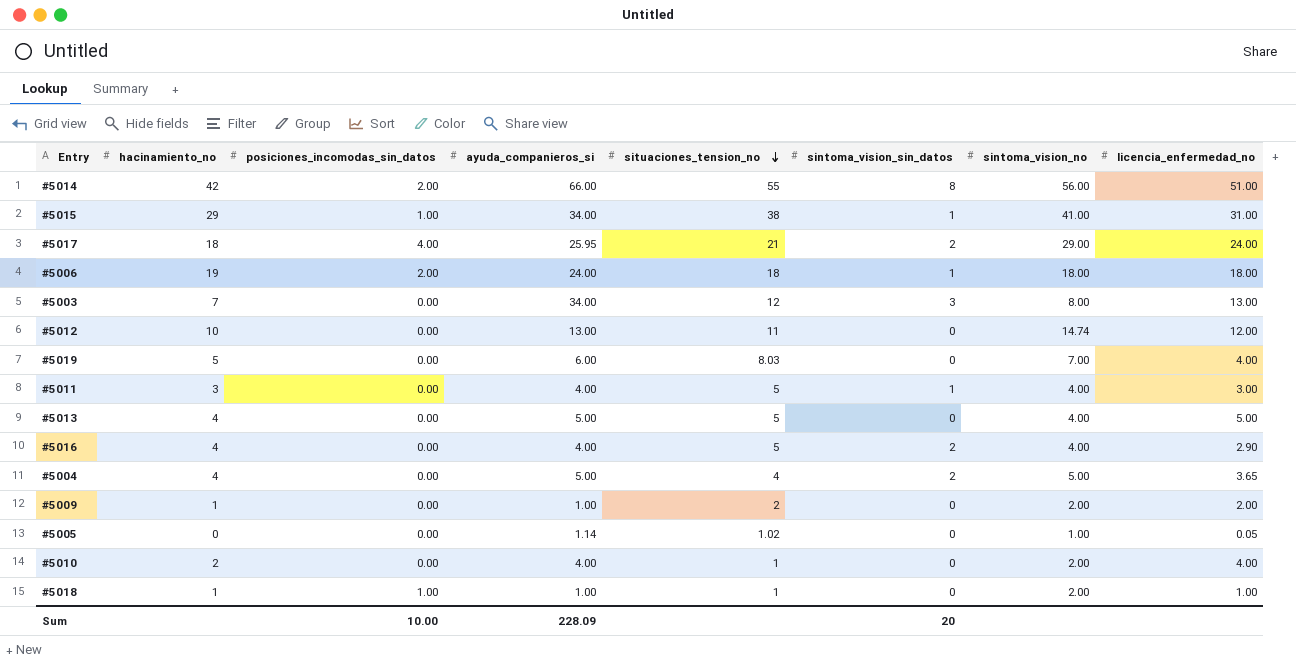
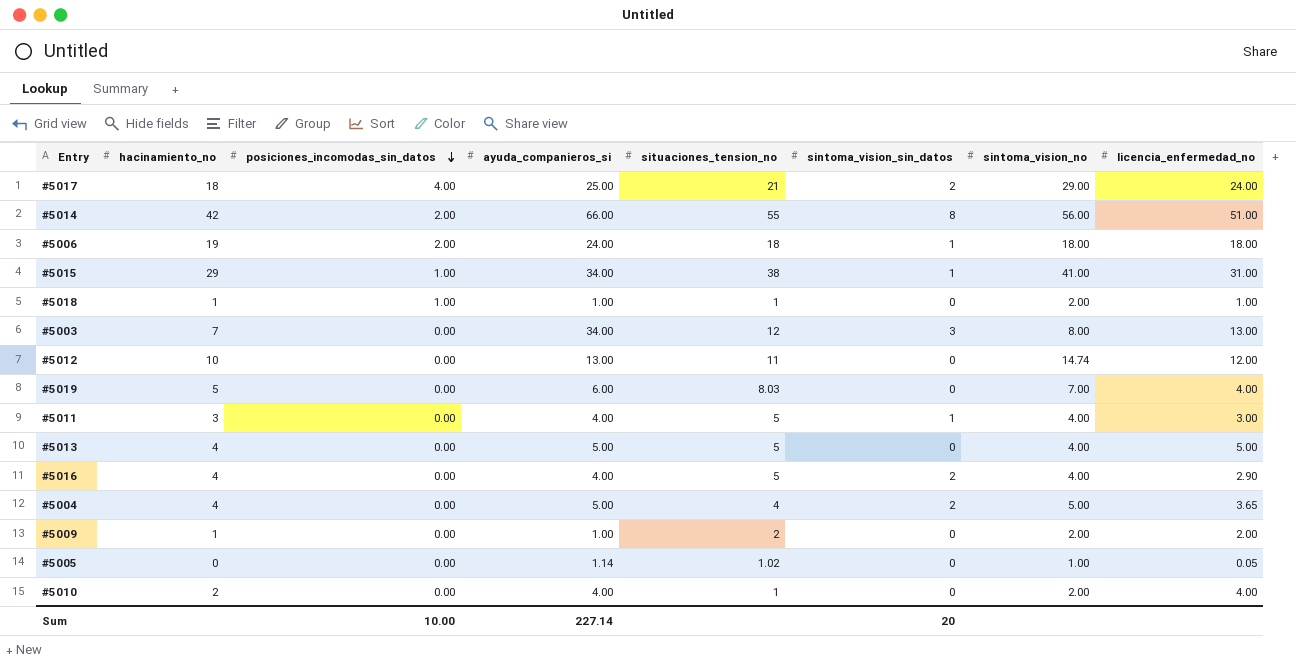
row order: situaciones_tension_no descending -> posiciones_incomodas_sin_datos descending
#5017 | ayuda_companieros_si: 25.95 -> 25.00
Sum | ayuda_companieros_si: 228.09 -> 227.14

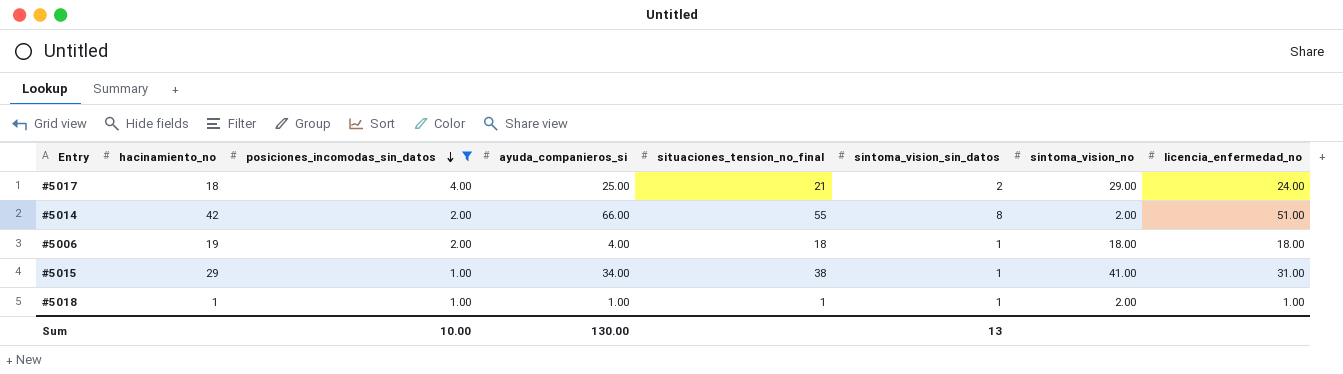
filter: none -> posiciones_incomodas_sin_datos != 0.00
column name: situaciones_tension_no -> situaciones_tension_no_final
#5014 | sintoma_vision_no: 56.00 -> 2.00
#5006 | ayuda_companieros_si: 24.00 -> 4.00
#5018 | sintoma_vision_sin_datos: 0 -> 1
Sum | ayuda_companieros_si: 227.14 -> 130.00
Sum | sintoma_vision_sin_datos: 20 -> 13

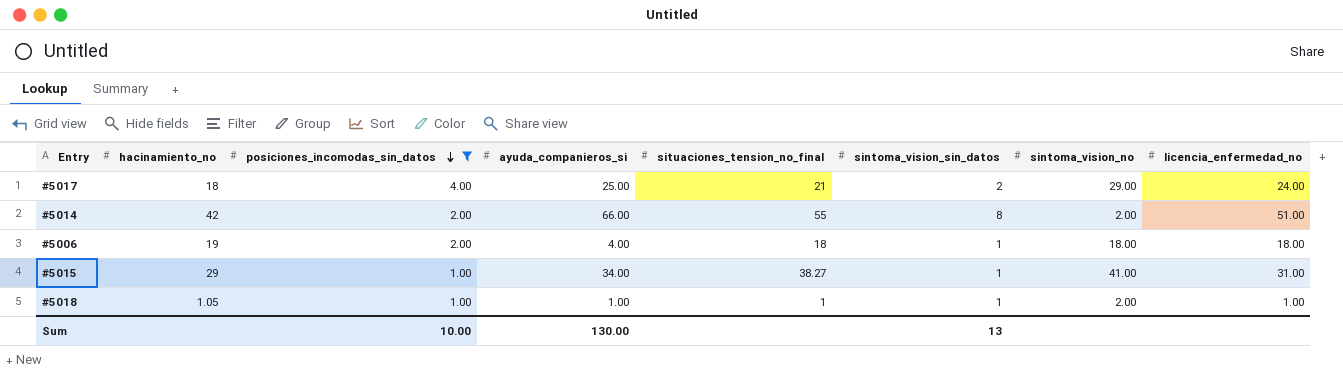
#5015 | situaciones_tension_no_final: 38 -> 38.27
#5018 | hacinamiento_no: 1 -> 1.05

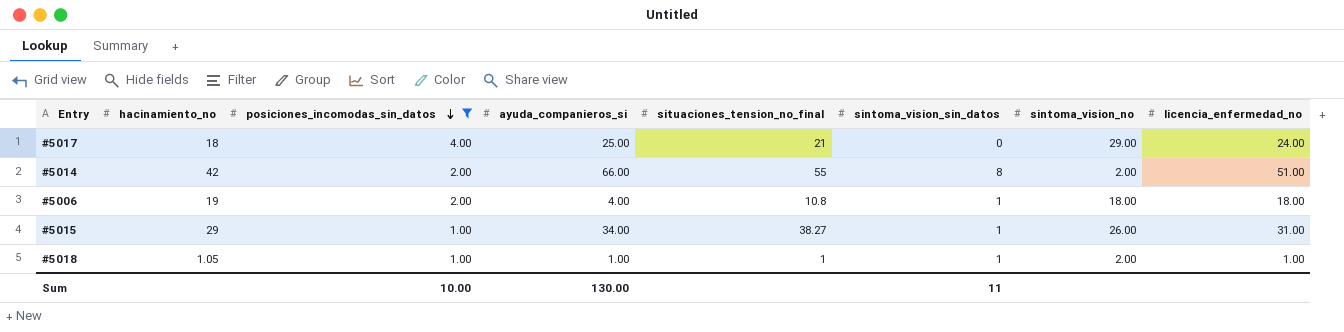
#5017 | sintoma_vision_sin_datos: 2 -> 0
#5006 | situaciones_tension_no_final: 18 -> 10.8
#5015 | sintoma_vision_no: 41.00 -> 26.00
Sum | sintoma_vision_sin_datos: 13 -> 11

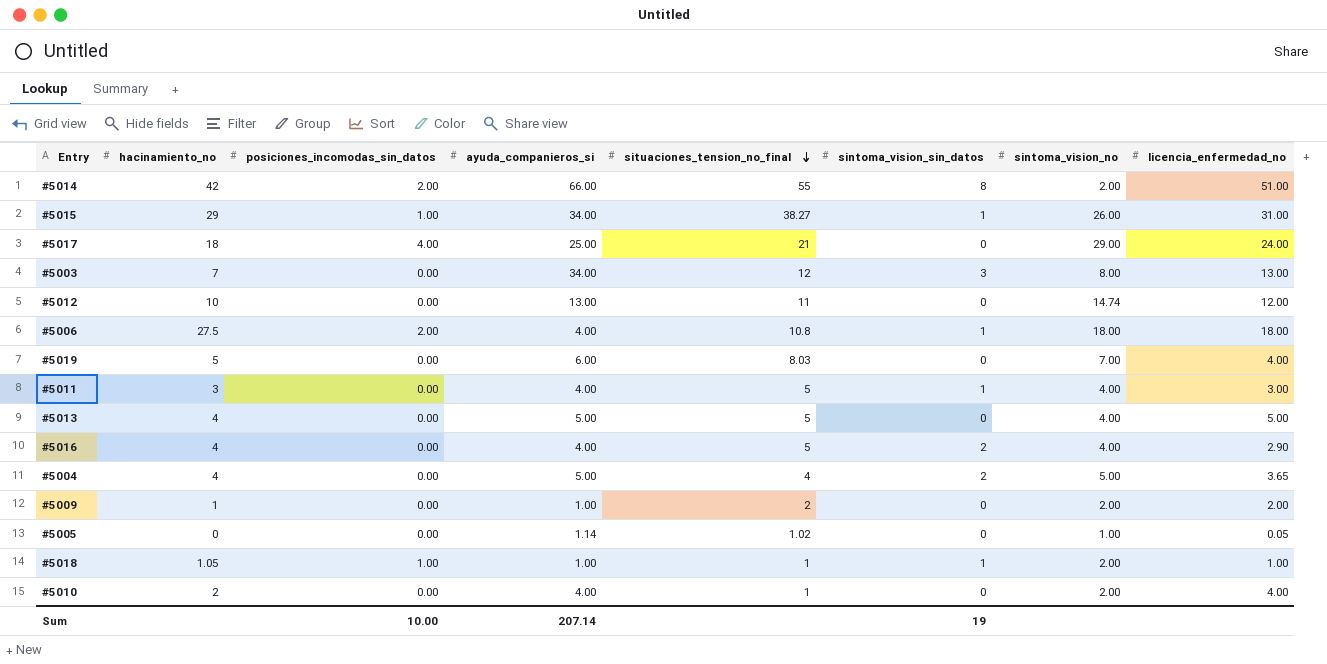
filter: posiciones_incomodas_sin_datos != 0.00 -> none
row order: posiciones_incomodas_sin_datos descending -> situaciones_tension_no_final descending
#5006 | hacinamiento_no: 19 -> 27.5
Sum | ayuda_companieros_si: 130.00 -> 207.14
Sum | sintoma_vision_sin_datos: 11 -> 19

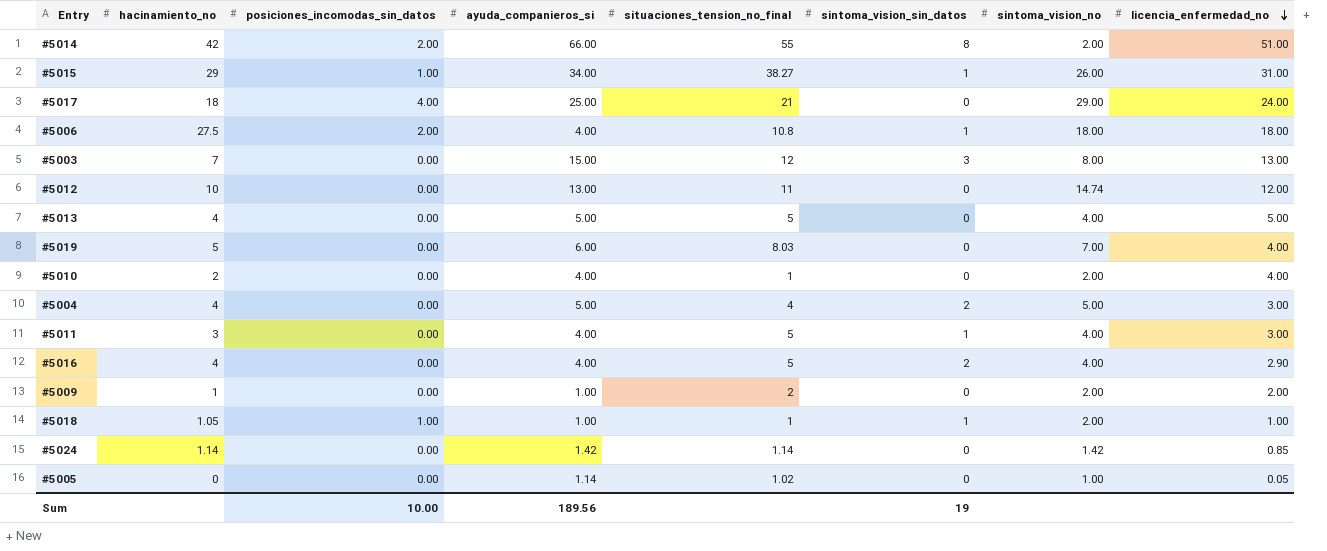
row order: situaciones_tension_no_final descending -> licencia_enfermedad_no descending
#5003 | ayuda_companieros_si: 34.00 -> 15.00
#5004 | licencia_enfermedad_no: 3.65 -> 3.00
row #5024: none -> 1.14 | 0.00 | 1.42 | 1.14 | 0 | 1.42 | 0.85
Sum | ayuda_companieros_si: 207.14 -> 189.56

